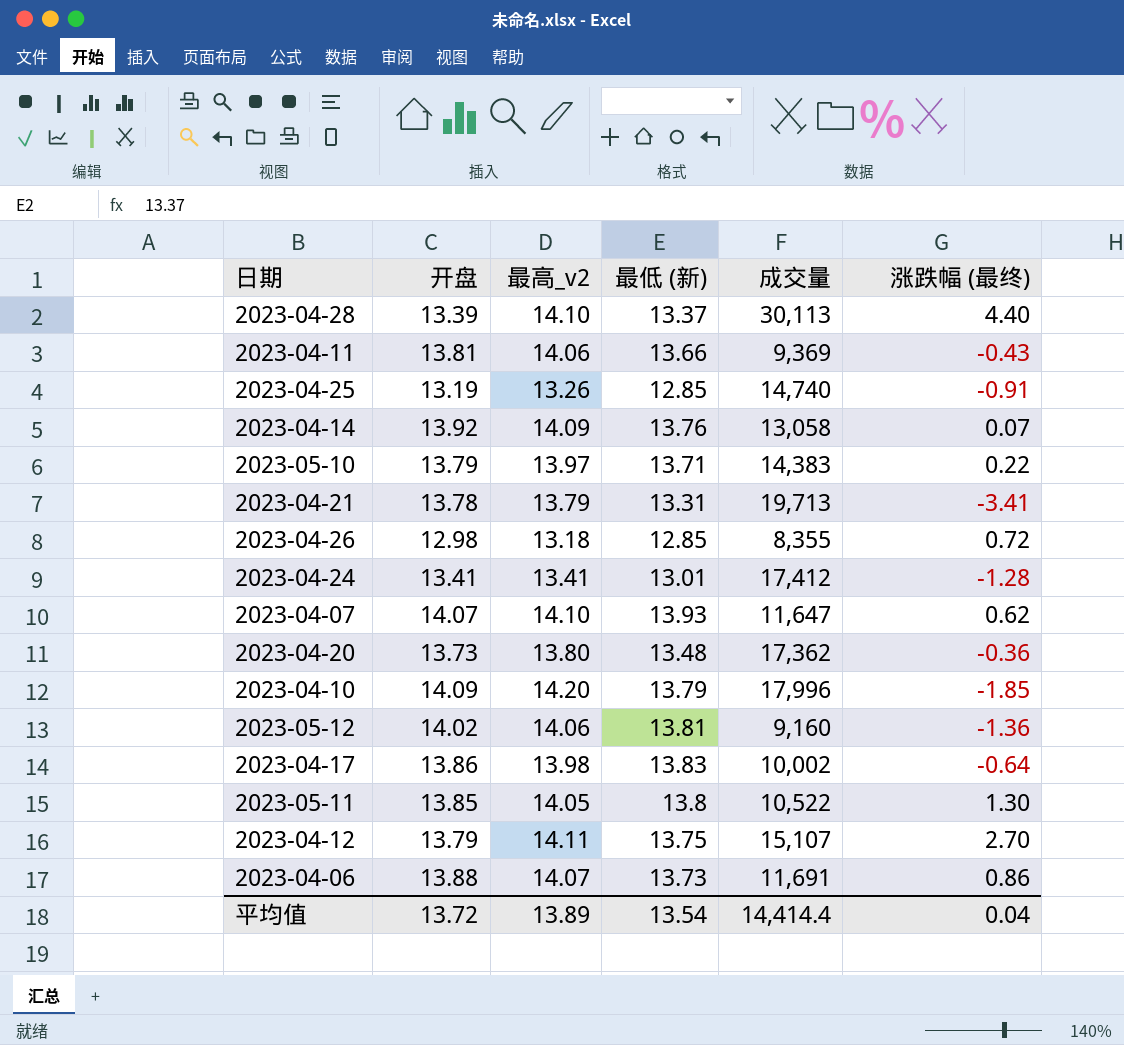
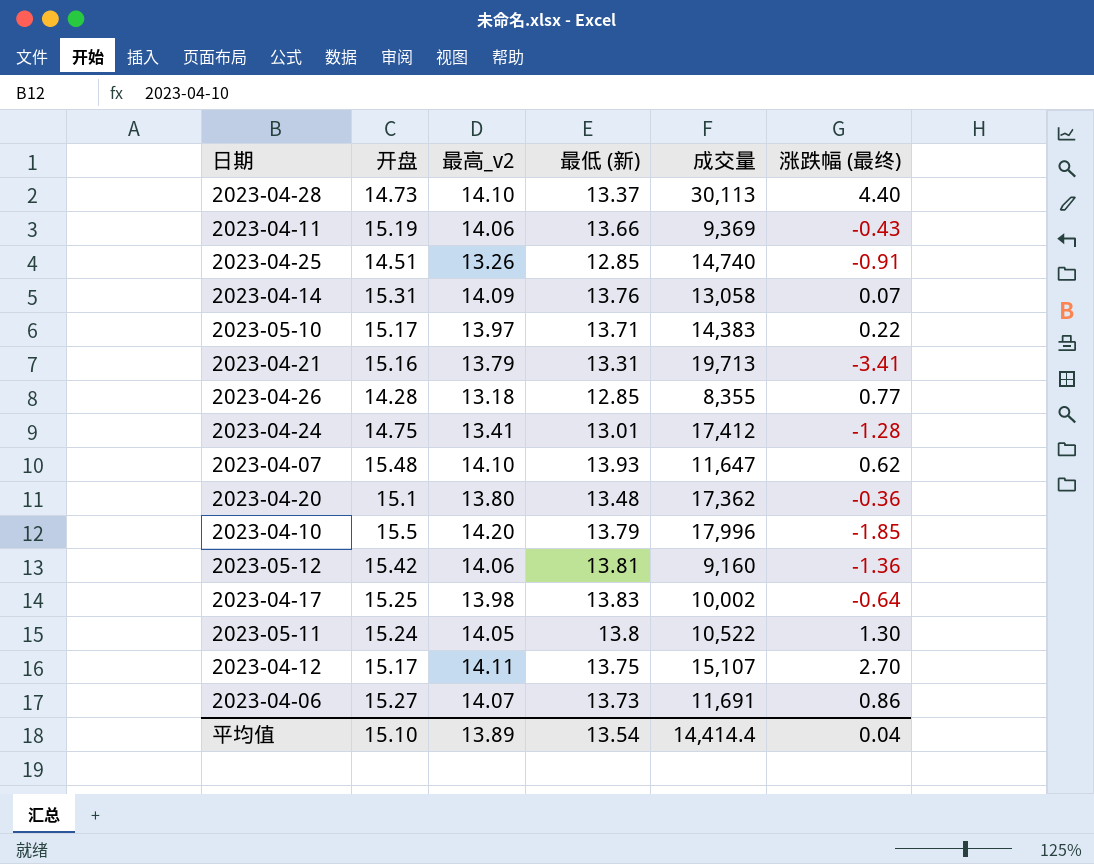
2023-04-28 | 开盘: 13.39 -> 14.73
2023-04-11 | 开盘: 13.81 -> 15.19
2023-04-25 | 开盘: 13.19 -> 14.51
2023-04-14 | 开盘: 13.92 -> 15.31
2023-05-10 | 开盘: 13.79 -> 15.17
2023-04-21 | 开盘: 13.78 -> 15.16
2023-04-26 | 开盘: 12.98 -> 14.28
2023-04-26 | 涨跌幅 (最终): 0.72 -> 0.77
2023-04-24 | 开盘: 13.41 -> 14.75
2023-04-07 | 开盘: 14.07 -> 15.48
2023-04-20 | 开盘: 13.73 -> 15.1
2023-04-10 | 开盘: 14.09 -> 15.5
2023-05-12 | 开盘: 14.02 -> 15.42
2023-04-17 | 开盘: 13.86 -> 15.25
2023-05-11 | 开盘: 13.85 -> 15.24
2023-04-12 | 开盘: 13.79 -> 15.17
2023-04-06 | 开盘: 13.88 -> 15.27
平均值 | 开盘: 13.72 -> 15.10

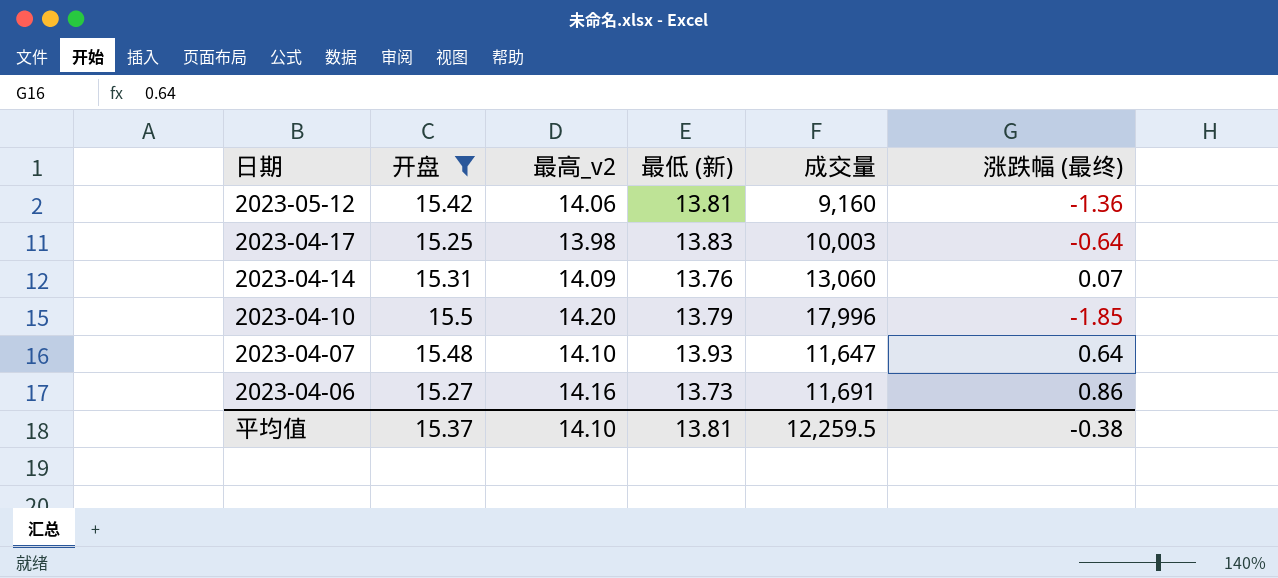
filter: none -> 开盘 >= 15.25
row order: none -> 日期 descending
2023-04-17 | 成交量: 10,002 -> 10,003
2023-04-14 | 成交量: 13,058 -> 13,060
2023-04-07 | 涨跌幅 (最终): 0.62 -> 0.64
2023-04-06 | 最高_v2: 14.07 -> 14.16
平均值 | 开盘: 15.10 -> 15.37
平均值 | 最高_v2: 13.89 -> 14.10
平均值 | 最低 (新): 13.54 -> 13.81
平均值 | 成交量: 14,414.4 -> 12,259.5
平均值 | 涨跌幅 (最终): 0.04 -> -0.38

